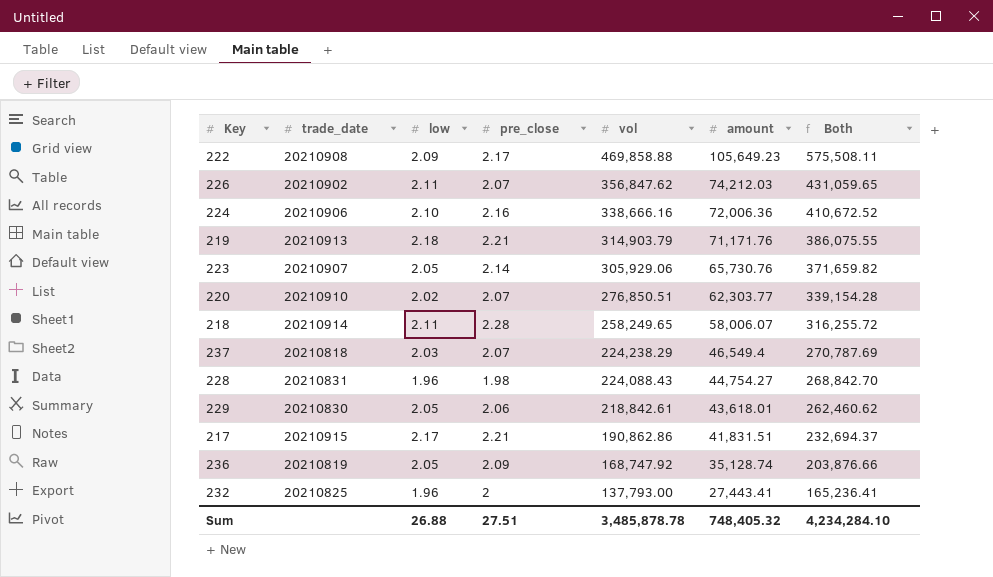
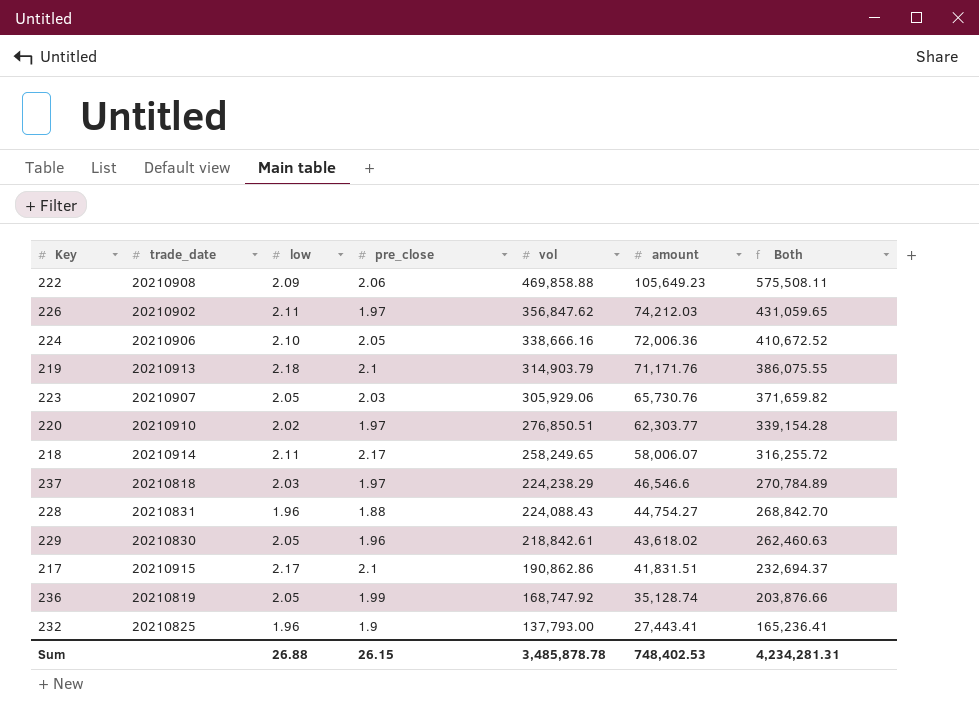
222 | pre_close: 2.17 -> 2.06
226 | pre_close: 2.07 -> 1.97
224 | pre_close: 2.16 -> 2.05
219 | pre_close: 2.21 -> 2.1
223 | pre_close: 2.14 -> 2.03
220 | pre_close: 2.07 -> 1.97
218 | pre_close: 2.28 -> 2.17
237 | pre_close: 2.07 -> 1.97
237 | amount: 46,549.4 -> 46,546.6
237 | Both: 270,787.69 -> 270,784.89
228 | pre_close: 1.98 -> 1.88
229 | pre_close: 2.06 -> 1.96
229 | amount: 43,618.01 -> 43,618.02
229 | Both: 262,460.62 -> 262,460.63
217 | pre_close: 2.21 -> 2.1
236 | pre_close: 2.09 -> 1.99
232 | pre_close: 2 -> 1.9
Sum | pre_close: 27.51 -> 26.15
Sum | amount: 748,405.32 -> 748,402.53
Sum | Both: 4,234,284.10 -> 4,234,281.31

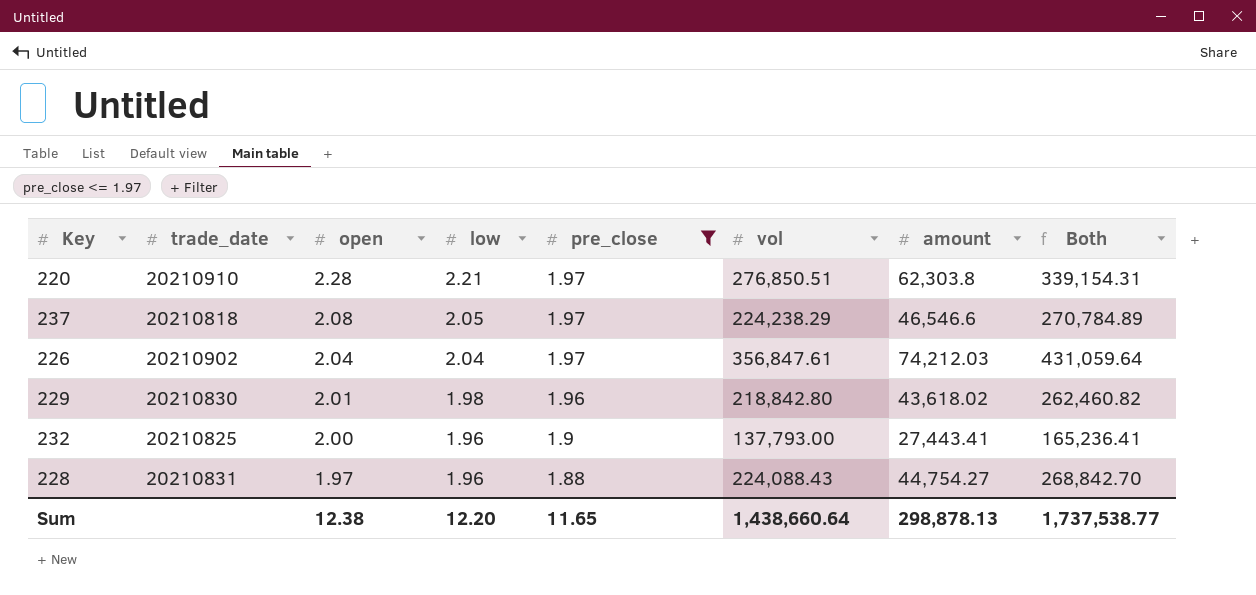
filter: none -> pre_close <= 1.97
row order: vol descending -> open descending
column open | position: none -> 3
220 | low: 2.02 -> 2.21
220 | amount: 62,303.77 -> 62,303.8
220 | Both: 339,154.28 -> 339,154.31
237 | low: 2.03 -> 2.05
226 | low: 2.11 -> 2.04
226 | vol: 356,847.62 -> 356,847.61
226 | Both: 431,059.65 -> 431,059.64
229 | low: 2.05 -> 1.98
229 | vol: 218,842.61 -> 218,842.80
229 | Both: 262,460.63 -> 262,460.82
Sum | low: 26.88 -> 12.20
Sum | pre_close: 26.15 -> 11.65
Sum | vol: 3,485,878.78 -> 1,438,660.64
Sum | amount: 748,402.53 -> 298,878.13
Sum | Both: 4,234,281.31 -> 1,737,538.77

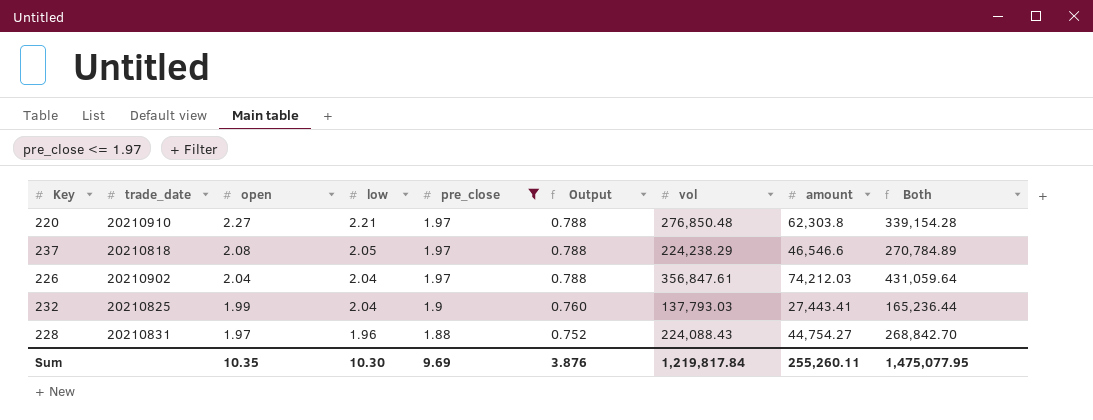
column Output | formula: none -> [pre_close] * 0.4
row 229: 20210830 | 2.01 | 1.98 | 1.96 | 218,842.80 | 43,618.02 | 262,460.82 -> none
220 | open: 2.28 -> 2.27
220 | vol: 276,850.51 -> 276,850.48
220 | Both: 339,154.31 -> 339,154.28
232 | open: 2.00 -> 1.99
232 | low: 1.96 -> 2.04
232 | vol: 137,793.00 -> 137,793.03
232 | Both: 165,236.41 -> 165,236.44
Sum | open: 12.38 -> 10.35
Sum | low: 12.20 -> 10.30
Sum | pre_close: 11.65 -> 9.69
Sum | vol: 1,438,660.64 -> 1,219,817.84
Sum | amount: 298,878.13 -> 255,260.11
Sum | Both: 1,737,538.77 -> 1,475,077.95

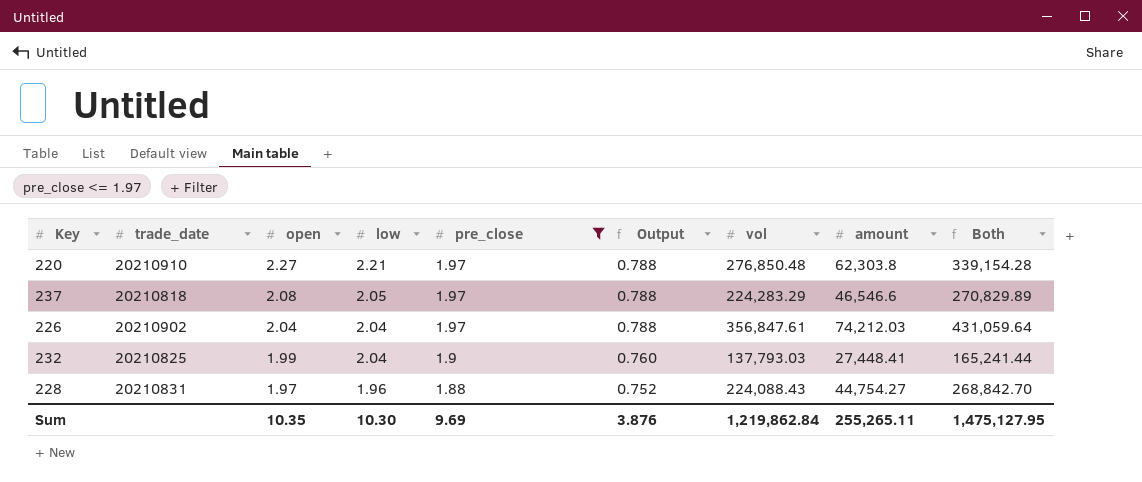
237 | vol: 224,238.29 -> 224,283.29
237 | Both: 270,784.89 -> 270,829.89
232 | amount: 27,443.41 -> 27,448.41
232 | Both: 165,236.44 -> 165,241.44
Sum | vol: 1,219,817.84 -> 1,219,862.84
Sum | amount: 255,260.11 -> 255,265.11
Sum | Both: 1,475,077.95 -> 1,475,127.95

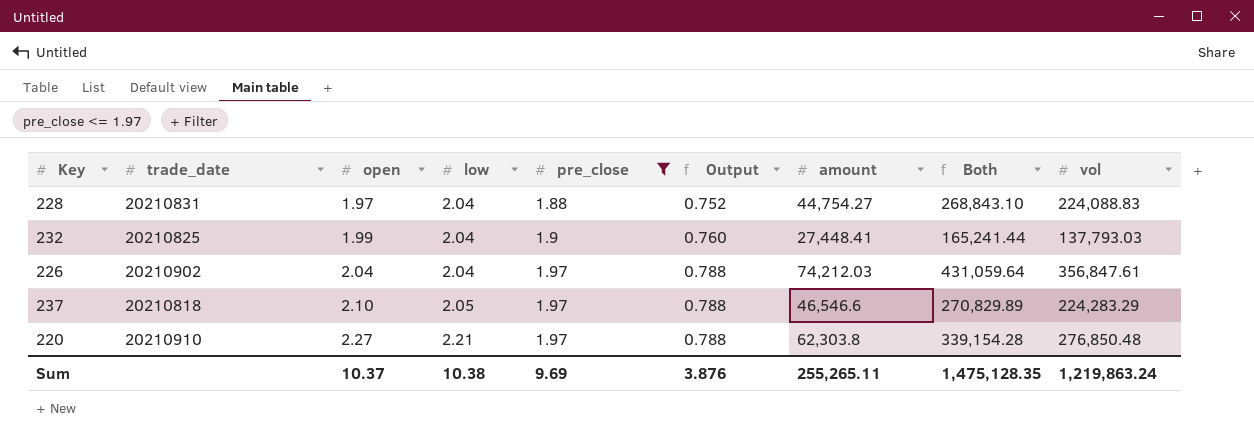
row order: open descending -> open ascending
column vol | position: 7 -> 9
228 | low: 1.96 -> 2.04
228 | Both: 268,842.70 -> 268,843.10
228 | vol: 224,088.43 -> 224,088.83
237 | open: 2.08 -> 2.10
Sum | open: 10.35 -> 10.37
Sum | low: 10.30 -> 10.38
Sum | Both: 1,475,127.95 -> 1,475,128.35
Sum | vol: 1,219,862.84 -> 1,219,863.24

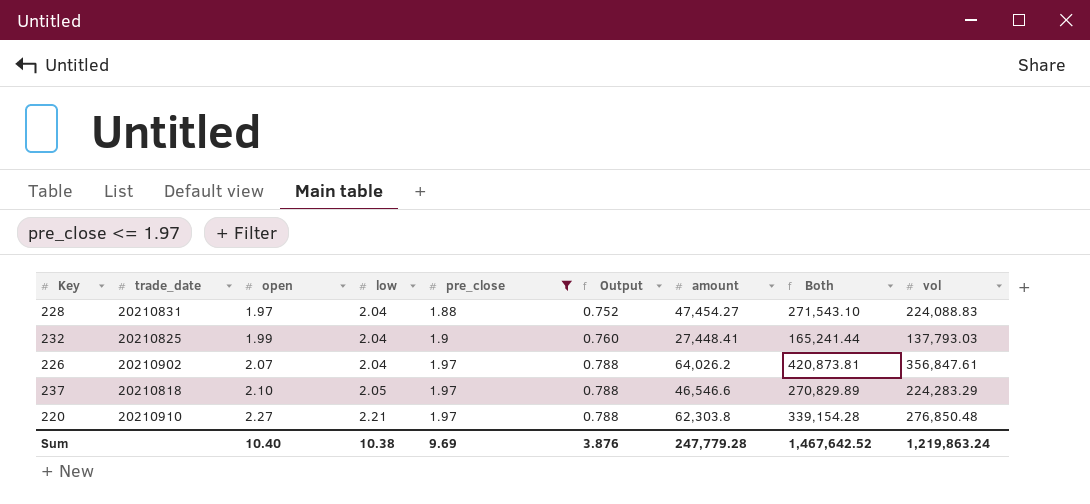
228 | amount: 44,754.27 -> 47,454.27
228 | Both: 268,843.10 -> 271,543.10
226 | open: 2.04 -> 2.07
226 | amount: 74,212.03 -> 64,026.2
226 | Both: 431,059.64 -> 420,873.81
Sum | open: 10.37 -> 10.40
Sum | amount: 255,265.11 -> 247,779.28
Sum | Both: 1,475,128.35 -> 1,467,642.52

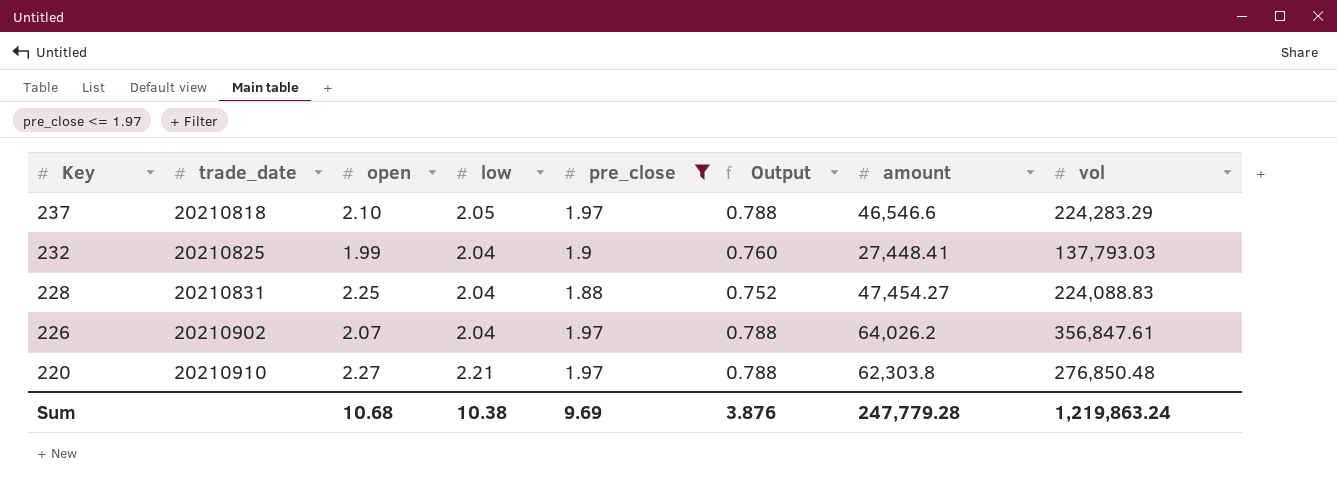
row order: open ascending -> Key descending
column Both | formula: [amount] + [vol] -> none
228 | open: 1.97 -> 2.25
Sum | open: 10.40 -> 10.68

